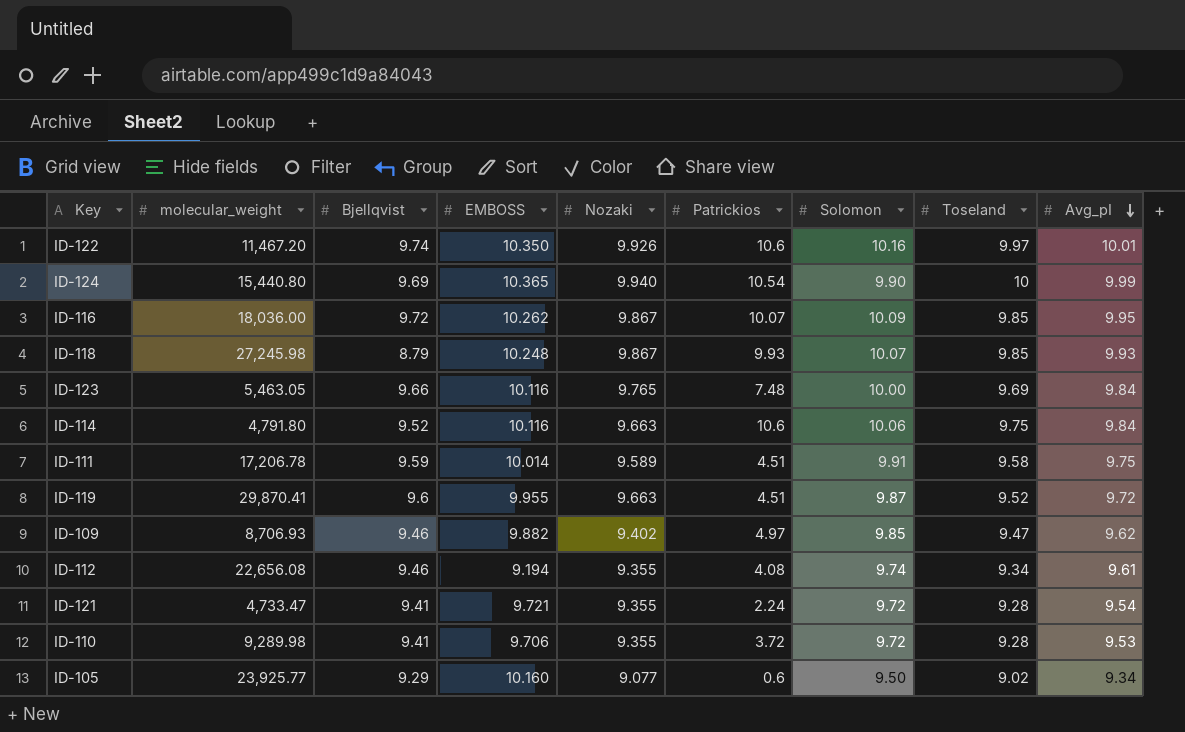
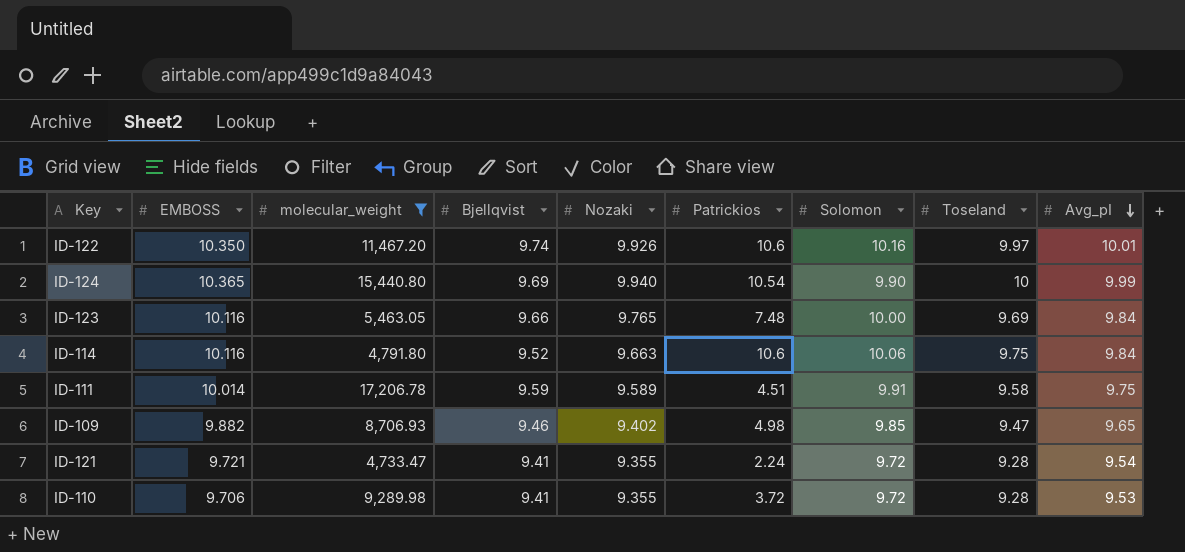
filter: none -> molecular_weight <= 17,206.78
column EMBOSS | position: 4 -> 2
ID-109 | Patrickios: 4.97 -> 4.98
ID-109 | Avg_pI: 9.62 -> 9.65

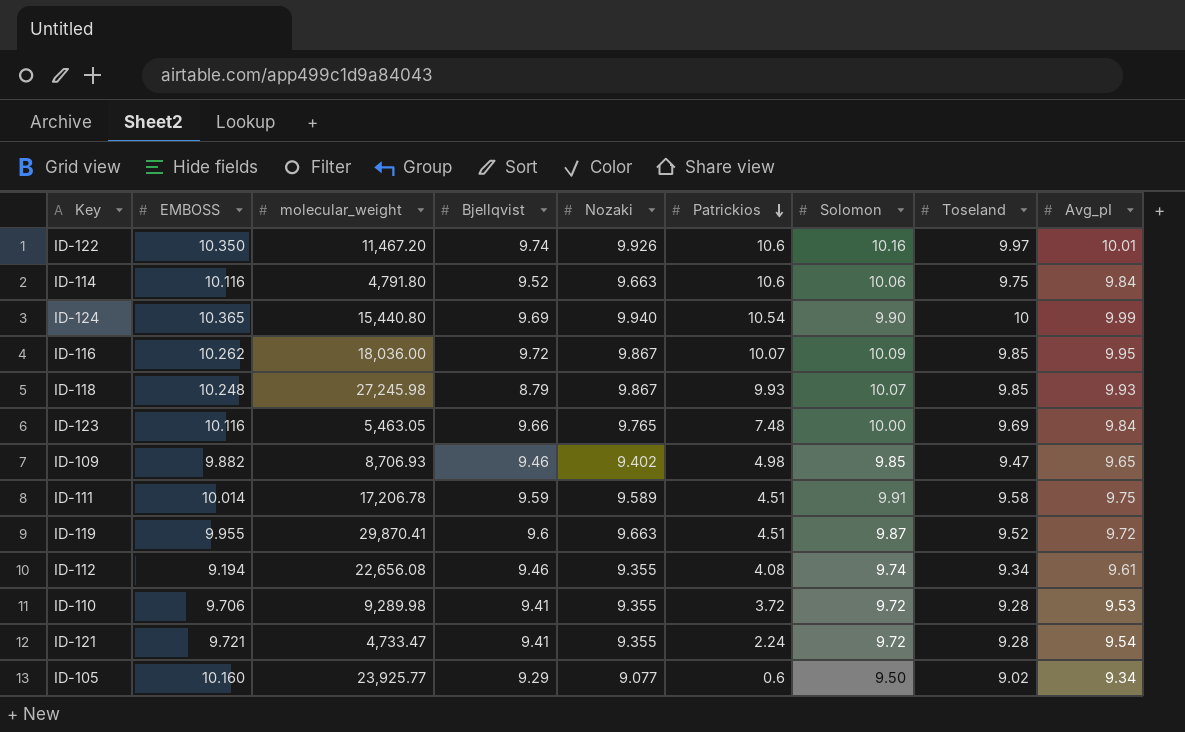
filter: molecular_weight <= 17,206.78 -> none
row order: Avg_pI descending -> Patrickios descending

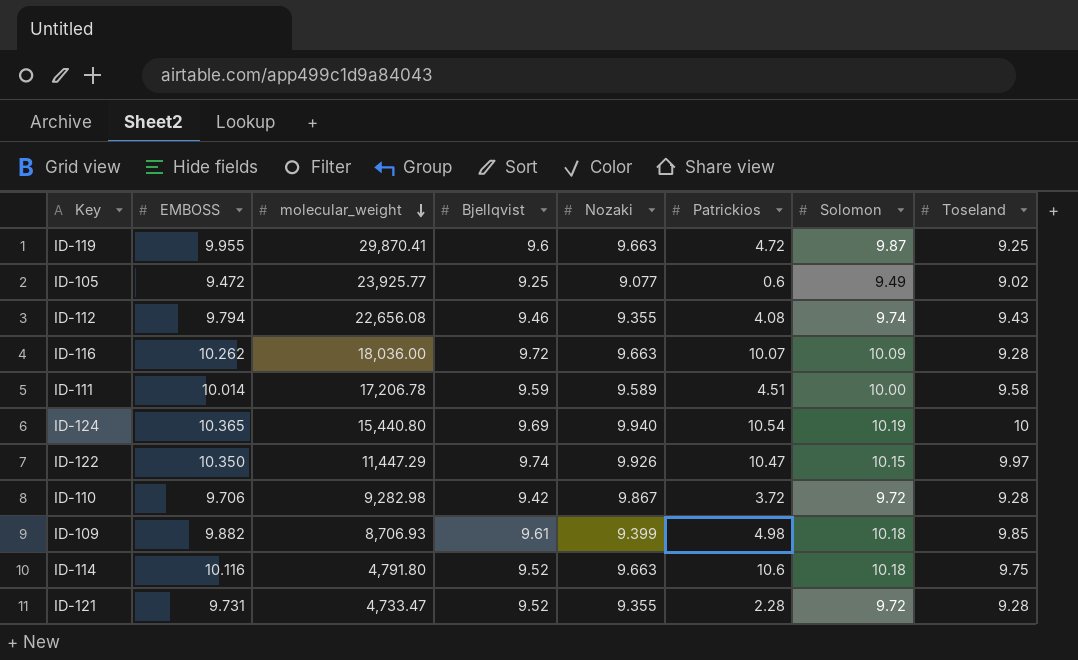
row order: Patrickios descending -> molecular_weight descending
column Avg_pI | position: 9 -> none
row ID-118: 10.248 | 27,245.98 | 8.79 | 9.867 | 9.93 | 10.07 | 9.85 | 9.93 -> none
row ID-123: 10.116 | 5,463.05 | 9.66 | 9.765 | 7.48 | 10.00 | 9.69 | 9.84 -> none
ID-119 | Patrickios: 4.51 -> 4.72
ID-119 | Toseland: 9.52 -> 9.25
ID-105 | EMBOSS: 10.160 -> 9.472
ID-105 | Bjellqvist: 9.29 -> 9.25
ID-105 | Solomon: 9.50 -> 9.49
ID-112 | EMBOSS: 9.194 -> 9.794
ID-112 | Toseland: 9.34 -> 9.43
ID-116 | Nozaki: 9.867 -> 9.663
ID-116 | Toseland: 9.85 -> 9.28
ID-111 | Solomon: 9.91 -> 10.00
ID-124 | Solomon: 9.90 -> 10.19
ID-122 | molecular_weight: 11,467.20 -> 11,447.29
ID-122 | Patrickios: 10.6 -> 10.47
ID-122 | Solomon: 10.16 -> 10.15
ID-110 | molecular_weight: 9,289.98 -> 9,282.98
ID-110 | Bjellqvist: 9.41 -> 9.42
ID-110 | Nozaki: 9.355 -> 9.867
ID-109 | Bjellqvist: 9.46 -> 9.61
ID-109 | Nozaki: 9.402 -> 9.399
ID-109 | Solomon: 9.85 -> 10.18
ID-109 | Toseland: 9.47 -> 9.85
ID-114 | Solomon: 10.06 -> 10.18
ID-121 | EMBOSS: 9.721 -> 9.731
ID-121 | Bjellqvist: 9.41 -> 9.52
ID-121 | Patrickios: 2.24 -> 2.28

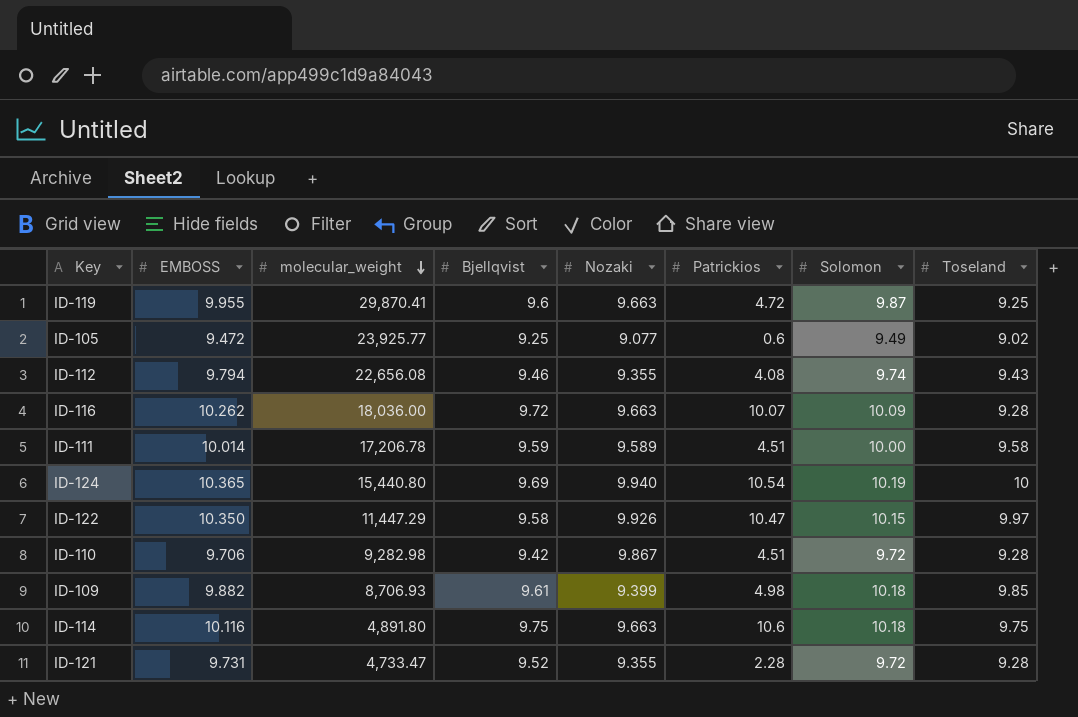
ID-122 | Bjellqvist: 9.74 -> 9.58
ID-110 | Patrickios: 3.72 -> 4.51
ID-114 | molecular_weight: 4,791.80 -> 4,891.80
ID-114 | Bjellqvist: 9.52 -> 9.75

